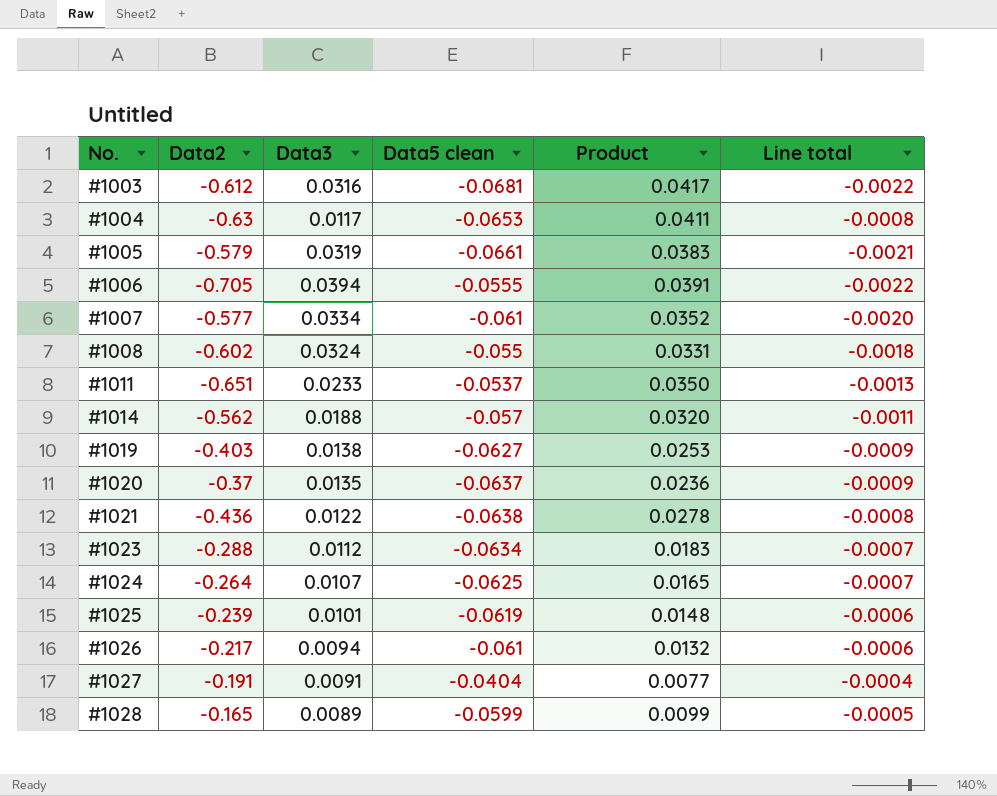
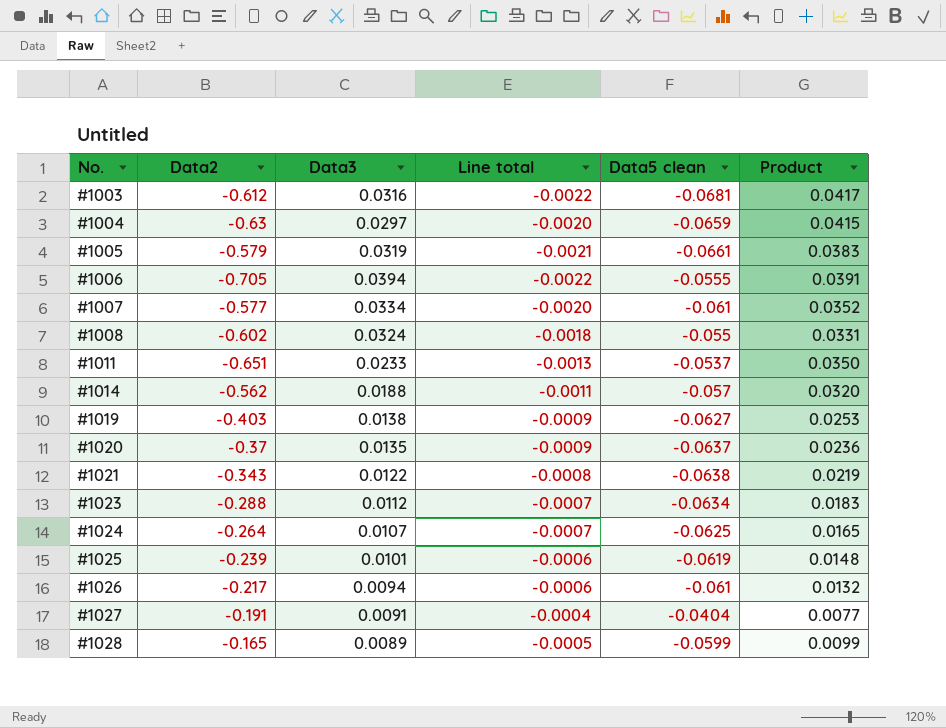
column Line total | position: 6 -> 4
#1004 | Data3: 0.0117 -> 0.0297
#1004 | Line total: -0.0008 -> -0.0020
#1004 | Data5 clean: -0.0653 -> -0.0659
#1004 | Product: 0.0411 -> 0.0415
#1021 | Data2: -0.436 -> -0.343
#1021 | Product: 0.0278 -> 0.0219

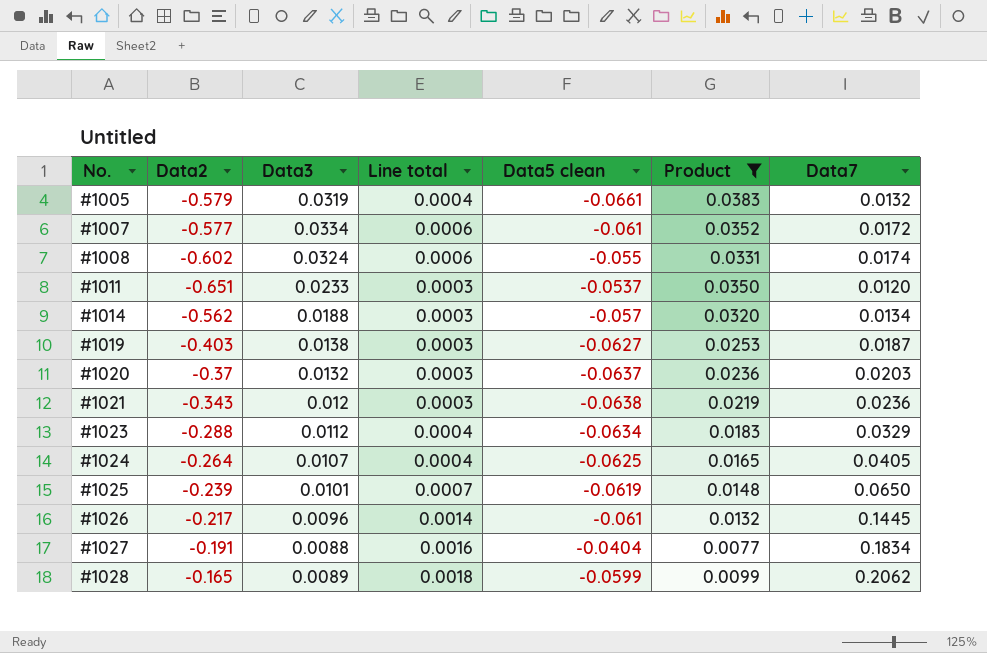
filter: none -> Product <= 0.0383
column Line total | formula: [Data3] * [Data5 clean] -> [Data3] * [Data7]
column Data7 | position: none -> 7
#1020 | Data3: 0.0135 -> 0.0132
#1021 | Data3: 0.0122 -> 0.012
#1026 | Data3: 0.0094 -> 0.0096
#1027 | Data3: 0.0091 -> 0.0088

